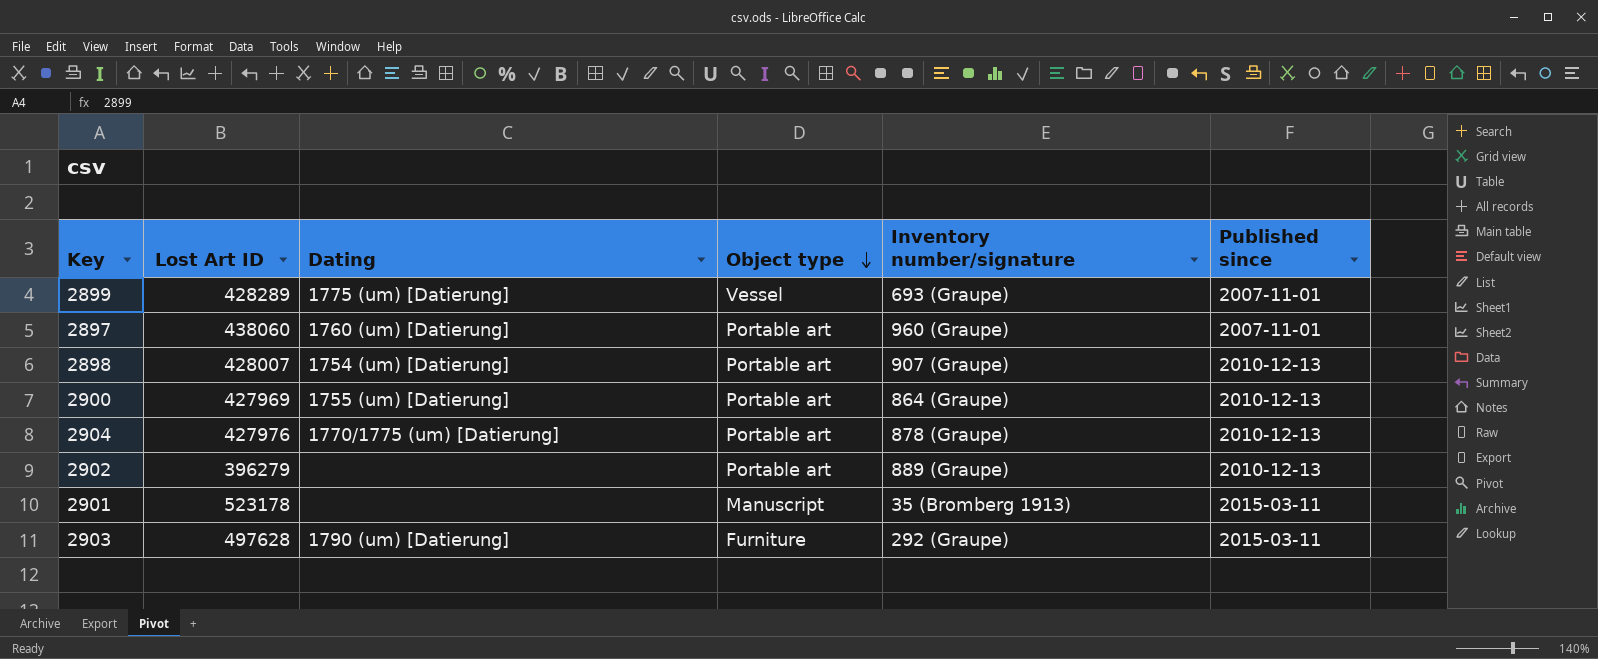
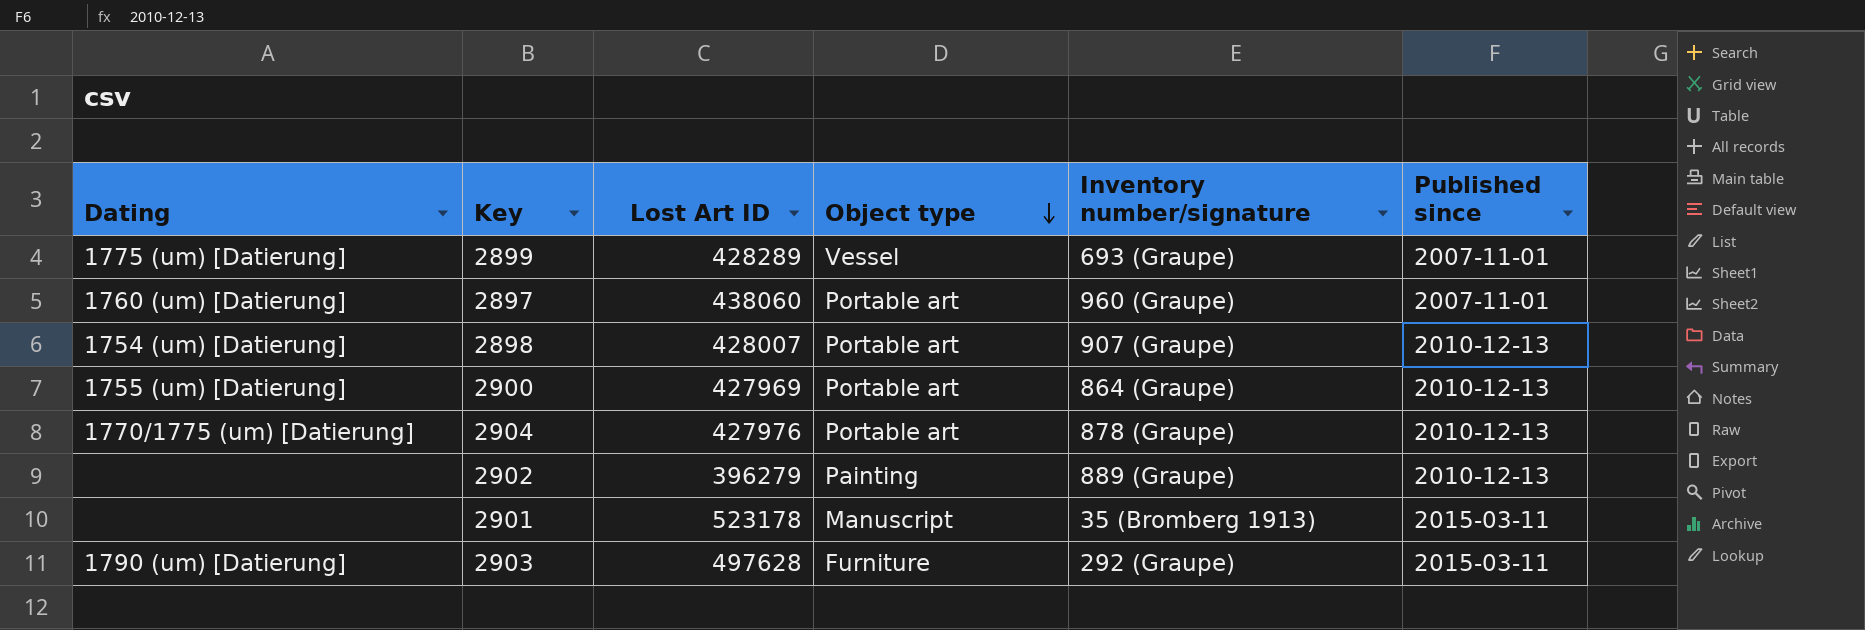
column Dating | position: 3 -> 1
2902 | Object type: Portable art -> Painting

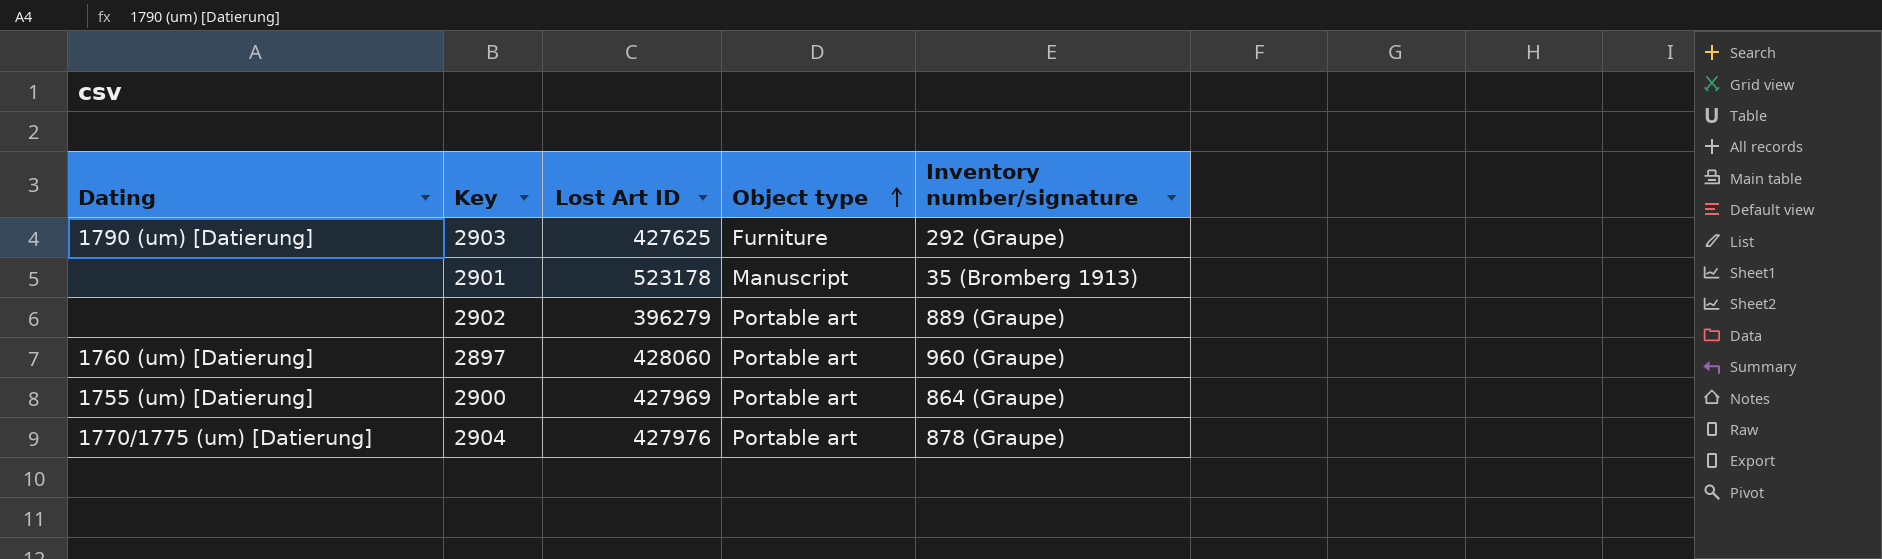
row order: Object type descending -> Object type ascending
column Published since | position: 6 -> none
row 2899: 1775 (um) [Datierung] | 428289 | Vessel | 693 (Graupe) | 2007-11-01 -> none
row 2898: 1754 (um) [Datierung] | 428007 | Portable art | 907 (Graupe) | 2010-12-13 -> none
2903 | Lost Art ID: 497628 -> 427625
2902 | Object type: Painting -> Portable art
2897 | Lost Art ID: 438060 -> 428060

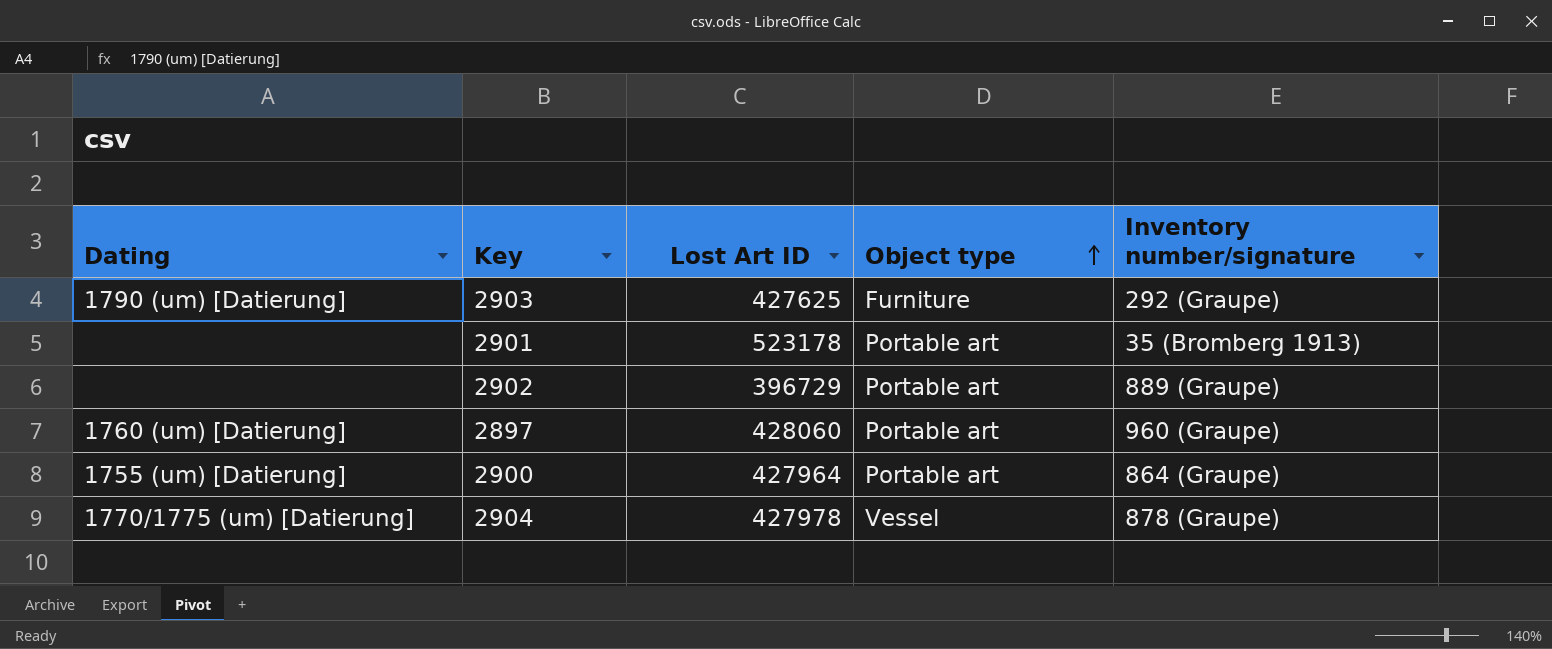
2901 | Object type: Manuscript -> Portable art
2902 | Lost Art ID: 396279 -> 396729
2900 | Lost Art ID: 427969 -> 427964
2904 | Lost Art ID: 427976 -> 427978
2904 | Object type: Portable art -> Vessel

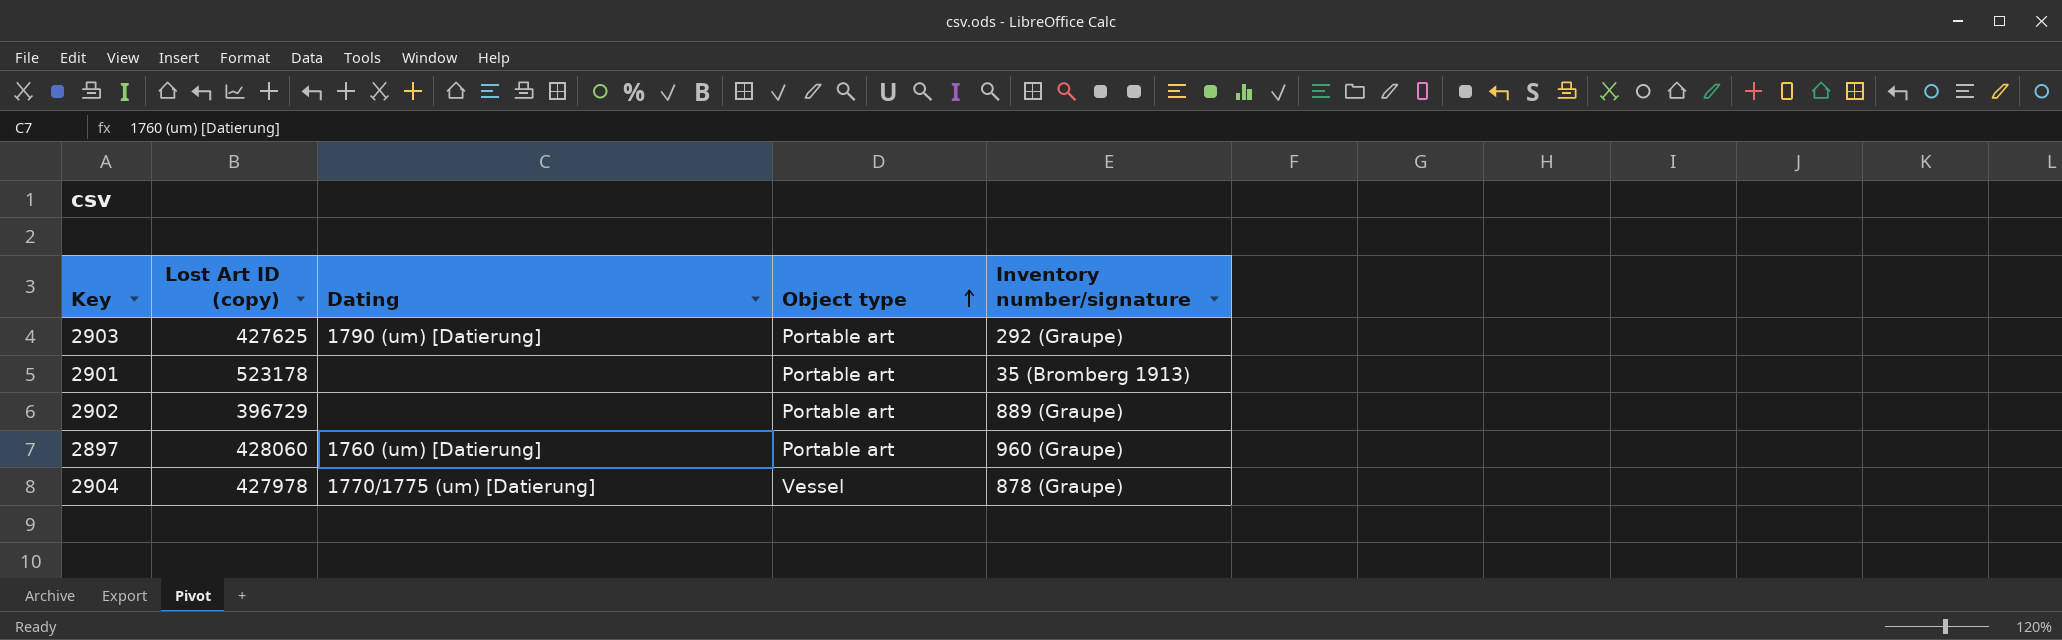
column name: Lost Art ID -> Lost Art ID (copy)
column Dating | position: 1 -> 3
row 2900: 1755 (um) [Datierung] | 427964 | Portable art | 864 (Graupe) -> none
2903 | Object type: Furniture -> Portable art

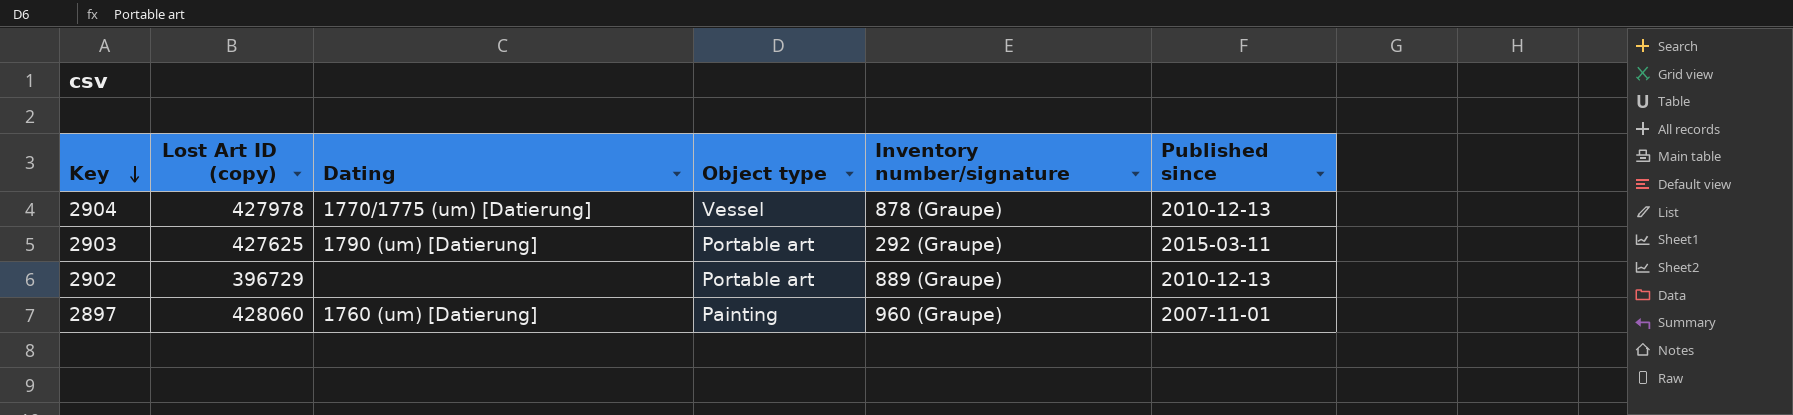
row order: Object type ascending -> Key descending
column Published since | position: none -> 6
row 2901: 523178 | none | Portable art | 35 (Bromberg 1913) -> none
2897 | Object type: Portable art -> Painting

